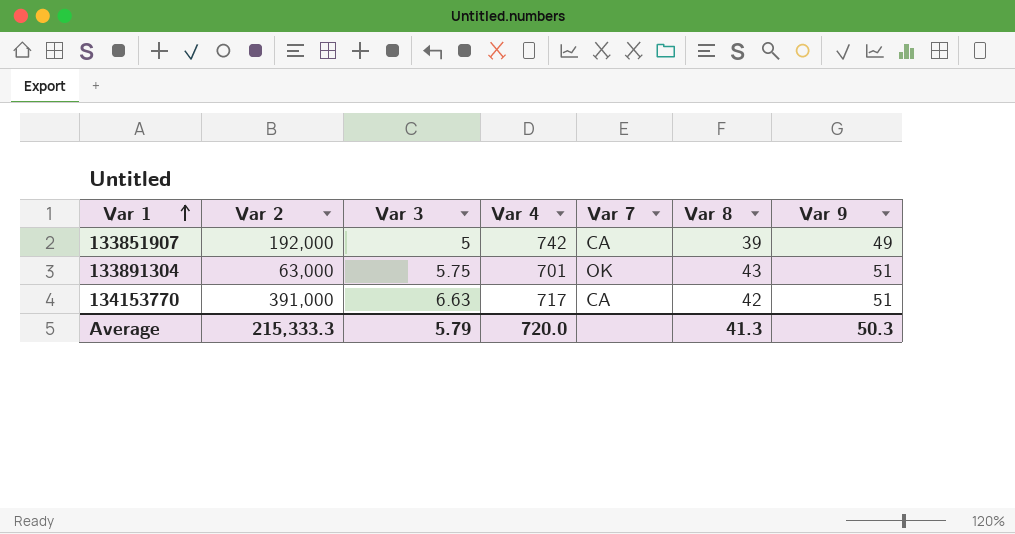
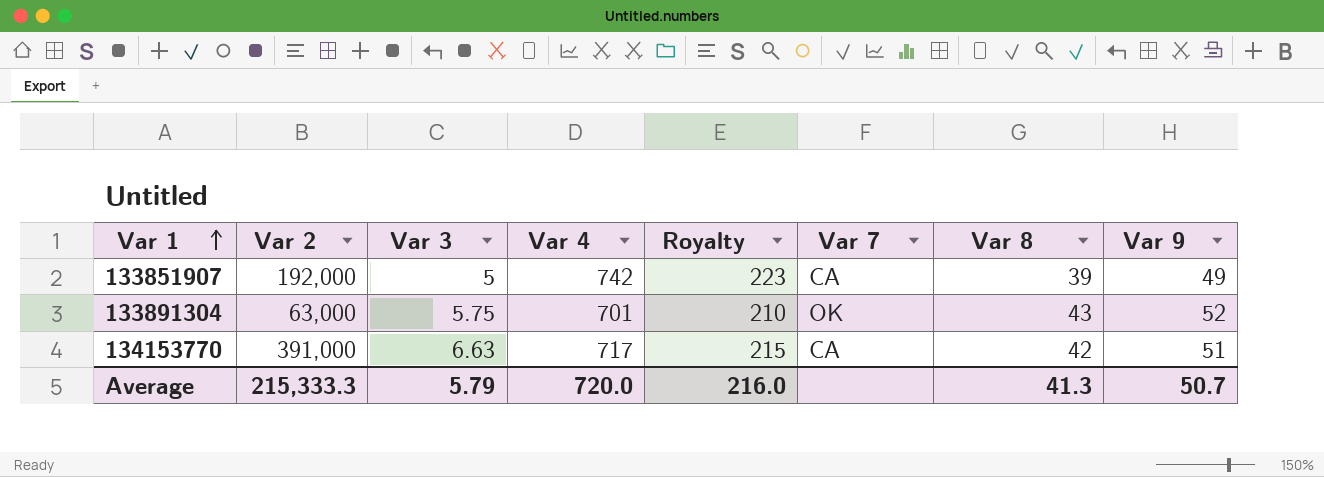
column Royalty | formula: none -> [Var 4] * 0.3
133891304 | Var 9: 51 -> 52
Average | Var 9: 50.3 -> 50.7

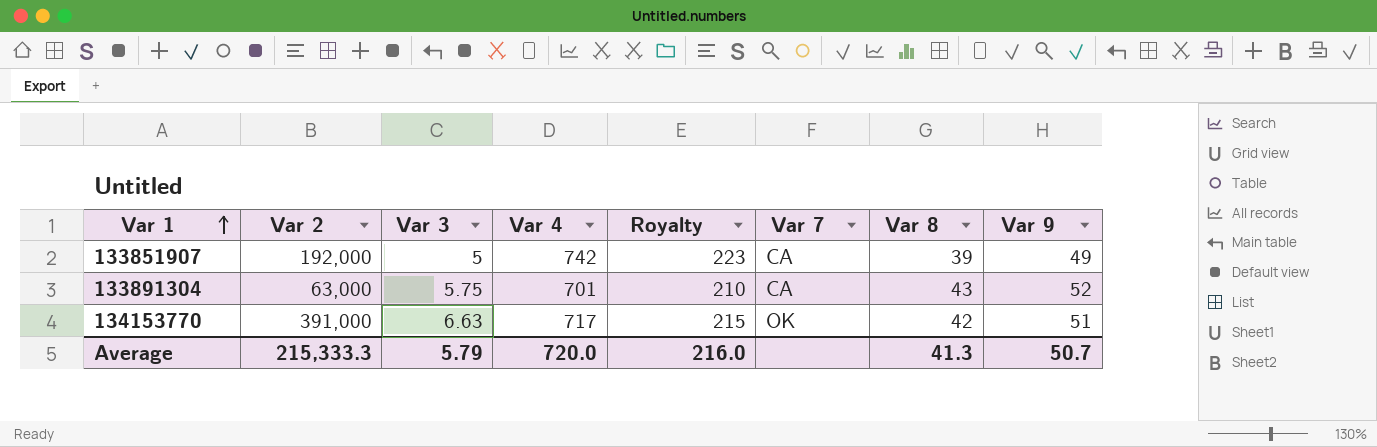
133891304 | Var 7: OK -> CA
134153770 | Var 7: CA -> OK

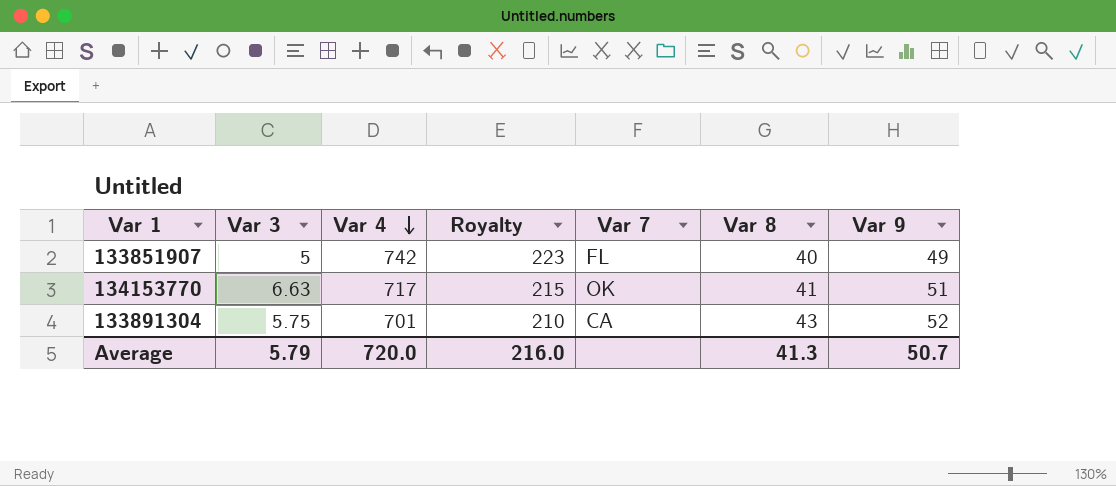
row order: Var 1 ascending -> Var 4 descending
column Var 2 | position: 2 -> none
133851907 | Var 7: CA -> FL
133851907 | Var 8: 39 -> 40
134153770 | Var 8: 42 -> 41

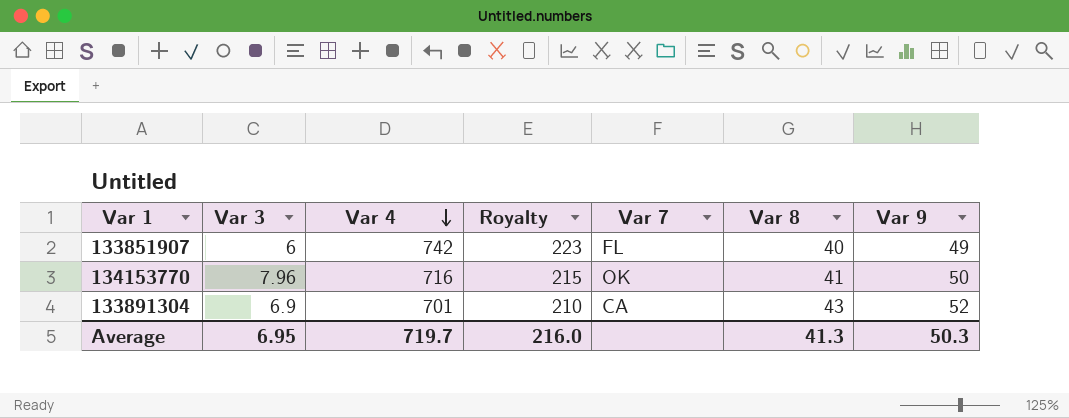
133851907 | Var 3: 5 -> 6
134153770 | Var 3: 6.63 -> 7.96
134153770 | Var 4: 717 -> 716
134153770 | Var 9: 51 -> 50
133891304 | Var 3: 5.75 -> 6.9
Average | Var 3: 5.79 -> 6.95
Average | Var 4: 720.0 -> 719.7
Average | Var 9: 50.7 -> 50.3

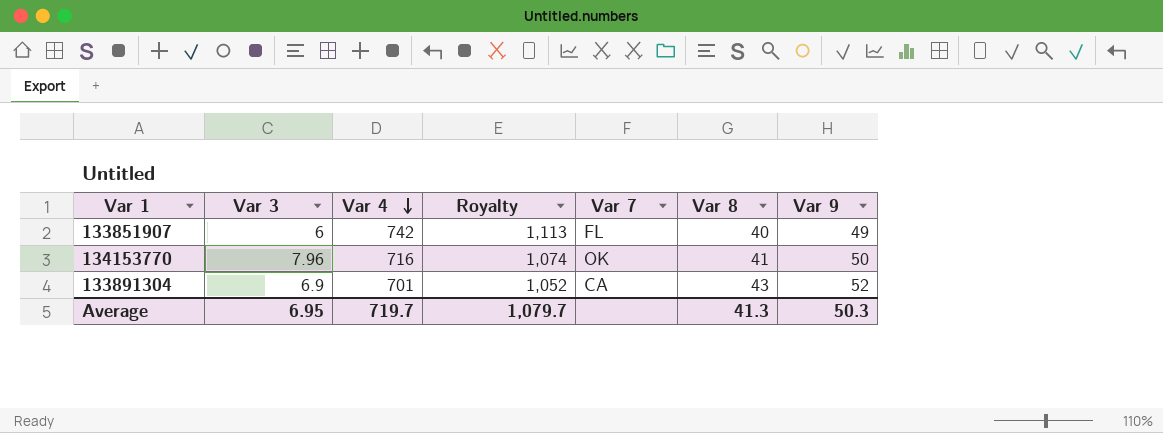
column Royalty | formula: [Var 4] * 0.3 -> [Var 4] * 1.5
Average | Royalty: 216.0 -> 1,079.7

